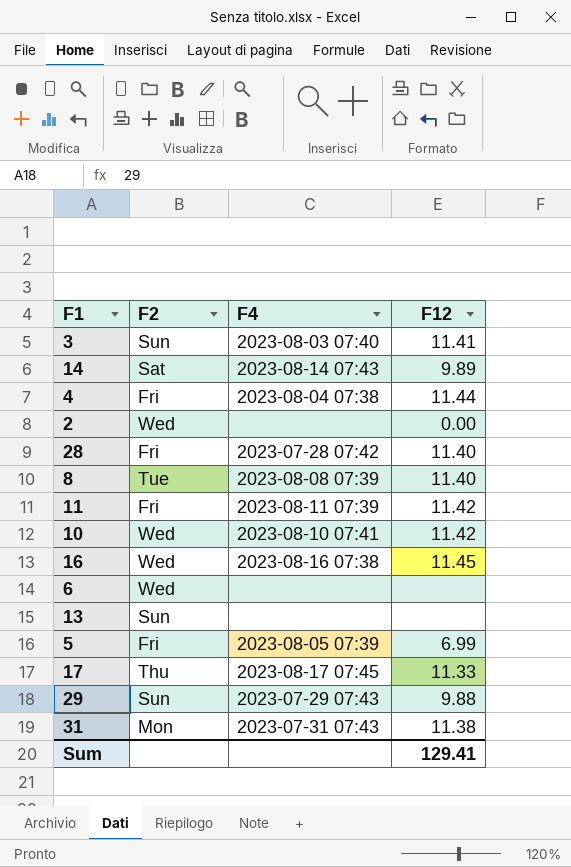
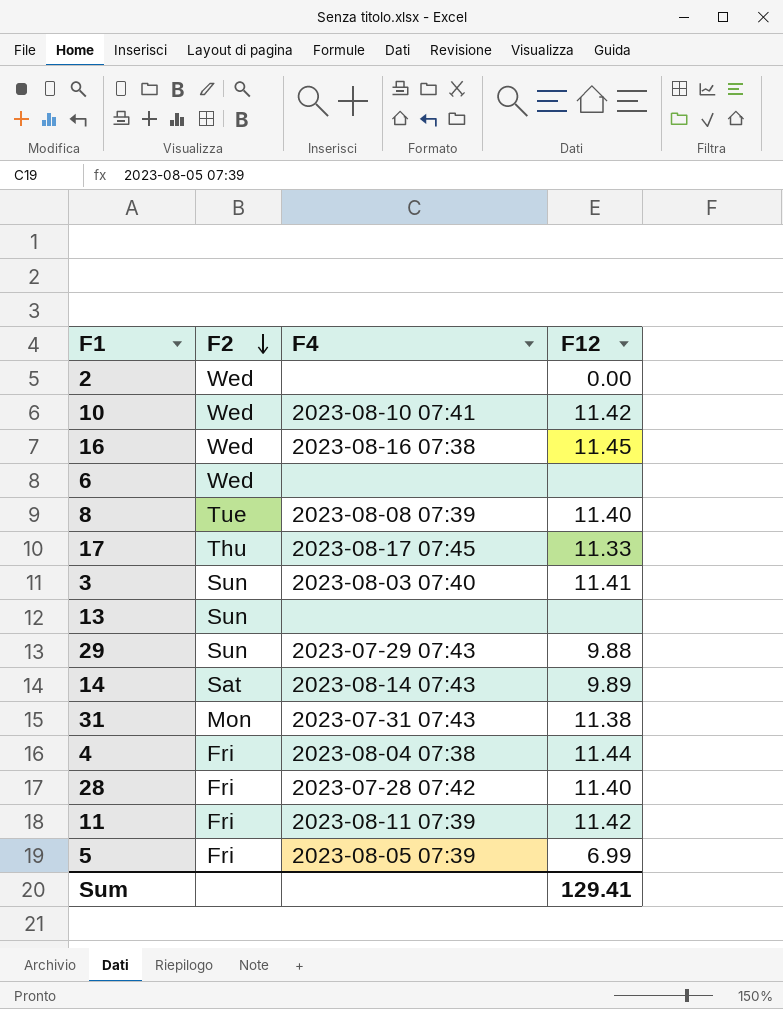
row order: none -> F2 descending

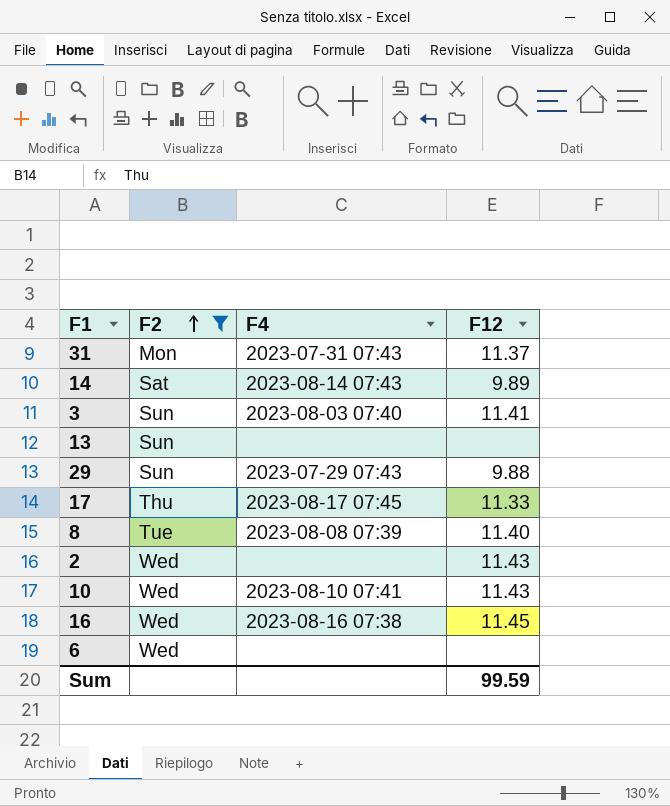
filter: none -> F2 != Fri
row order: F2 descending -> F2 ascending
31 | F12: 11.38 -> 11.37
2 | F12: 0.00 -> 11.43
10 | F12: 11.42 -> 11.43
Sum | F12: 129.41 -> 99.59

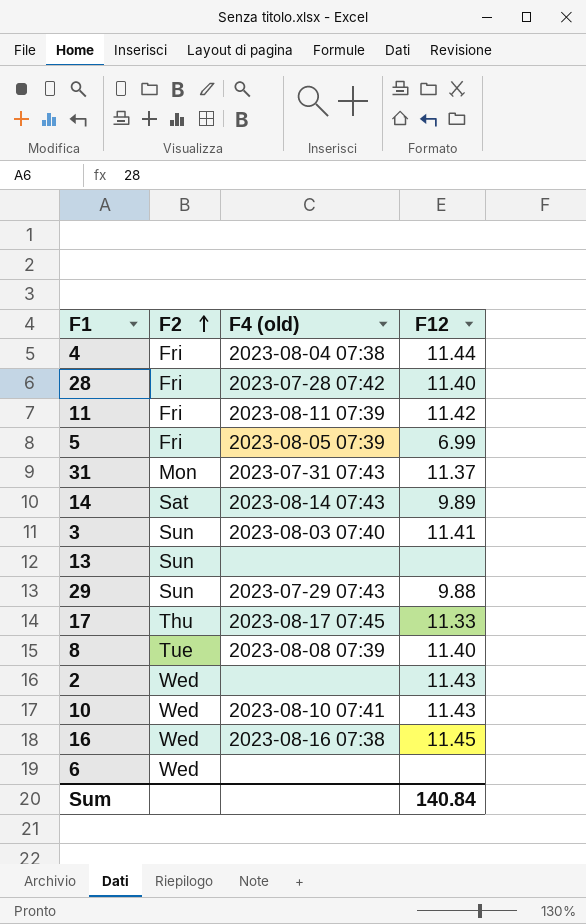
filter: F2 != Fri -> none
column name: F4 -> F4 (old)
Sum | F12: 99.59 -> 140.84

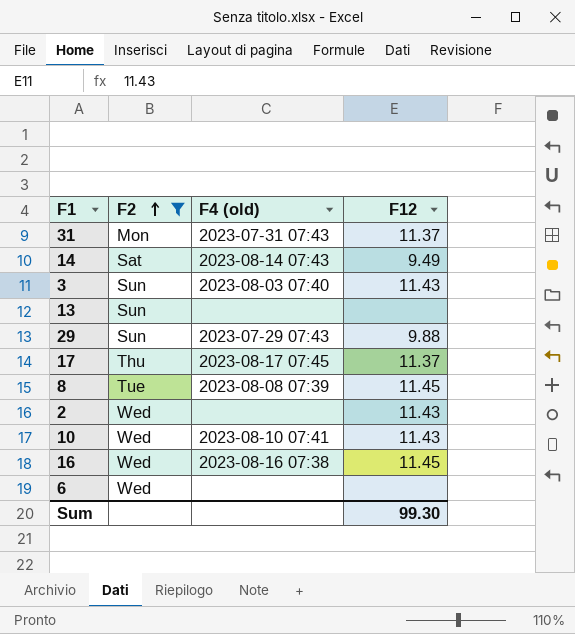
filter: none -> F2 != Fri
14 | F12: 9.89 -> 9.49
3 | F12: 11.41 -> 11.43
17 | F12: 11.33 -> 11.37
8 | F12: 11.40 -> 11.45
Sum | F12: 140.84 -> 99.30

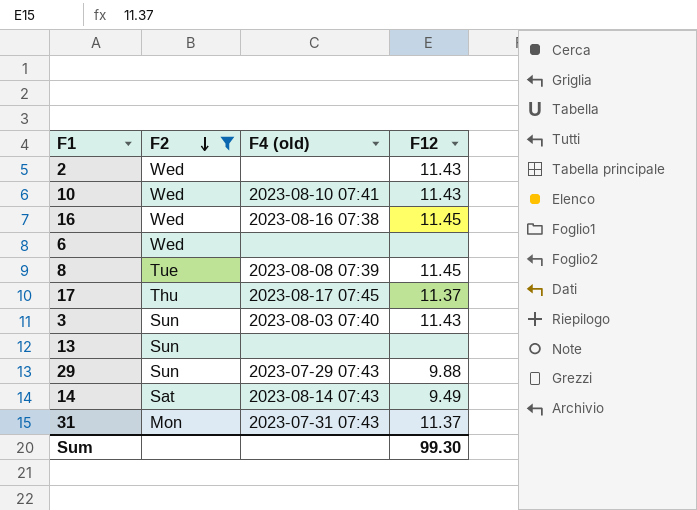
row order: F2 ascending -> F2 descending

